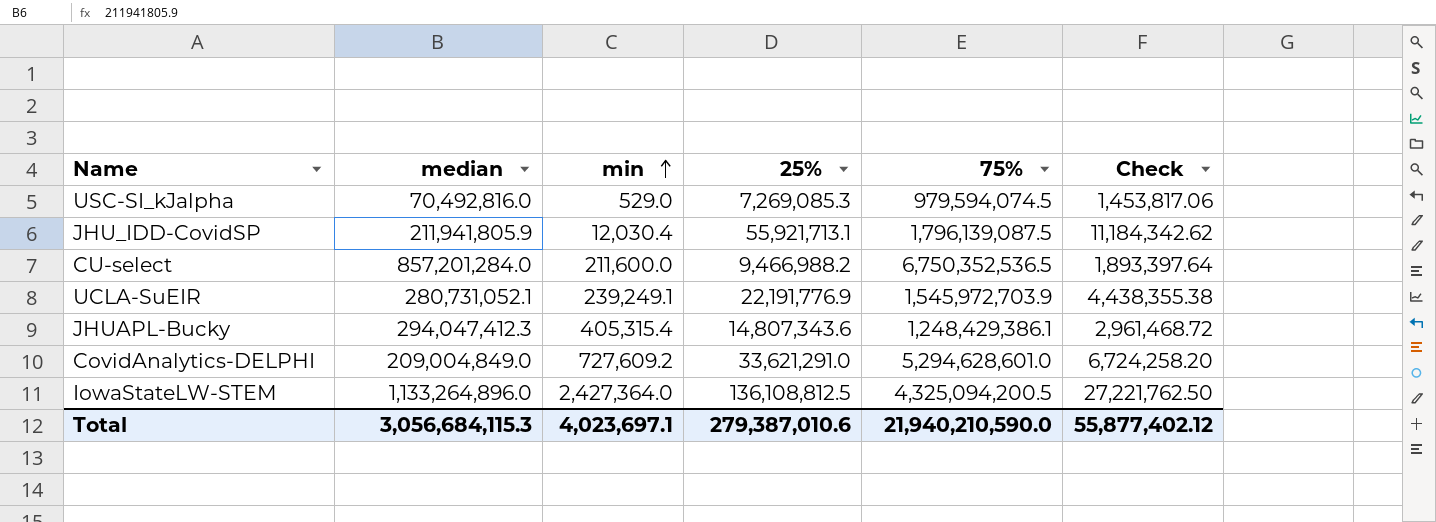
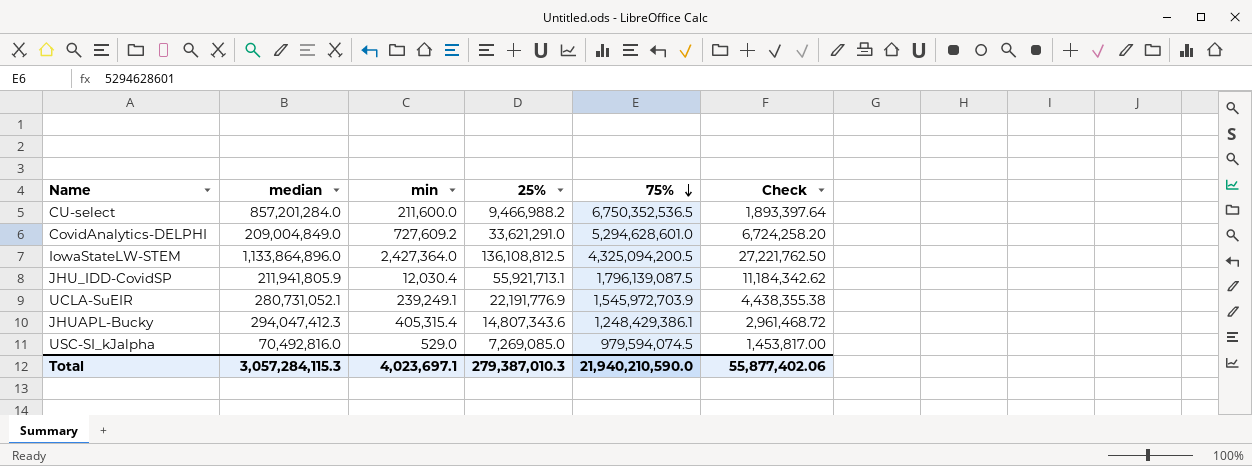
row order: min ascending -> 75% descending
IowaStateLW-STEM | median: 1,133,264,896.0 -> 1,133,864,896.0
USC-SI_kJalpha | 25%: 7,269,085.3 -> 7,269,085.0
USC-SI_kJalpha | Check: 1,453,817.06 -> 1,453,817.00
Total | median: 3,056,684,115.3 -> 3,057,284,115.3
Total | 25%: 279,387,010.6 -> 279,387,010.3
Total | Check: 55,877,402.12 -> 55,877,402.06

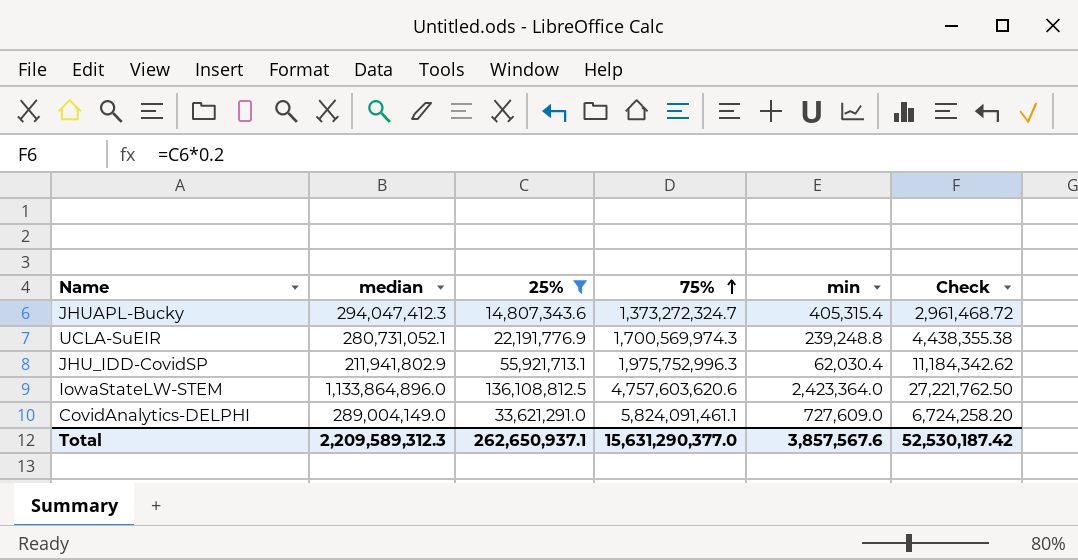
filter: none -> 25% >= 14,807,343.6
row order: 75% descending -> 75% ascending
column min | position: 3 -> 5
JHUAPL-Bucky | 75%: 1,248,429,386.1 -> 1,373,272,324.7
UCLA-SuEIR | 75%: 1,545,972,703.9 -> 1,700,569,974.3
UCLA-SuEIR | min: 239,249.1 -> 239,248.8
JHU_IDD-CovidSP | median: 211,941,805.9 -> 211,941,802.9
JHU_IDD-CovidSP | 75%: 1,796,139,087.5 -> 1,975,752,996.3
JHU_IDD-CovidSP | min: 12,030.4 -> 62,030.4
IowaStateLW-STEM | 75%: 4,325,094,200.5 -> 4,757,603,620.6
IowaStateLW-STEM | min: 2,427,364.0 -> 2,423,364.0
CovidAnalytics-DELPHI | median: 209,004,849.0 -> 289,004,149.0
CovidAnalytics-DELPHI | 75%: 5,294,628,601.0 -> 5,824,091,461.1
CovidAnalytics-DELPHI | min: 727,609.2 -> 727,609.0
Total | median: 3,057,284,115.3 -> 2,209,589,312.3
Total | 25%: 279,387,010.3 -> 262,650,937.1
Total | 75%: 21,940,210,590.0 -> 15,631,290,377.0
Total | min: 4,023,697.1 -> 3,857,567.6
Total | Check: 55,877,402.06 -> 52,530,187.42

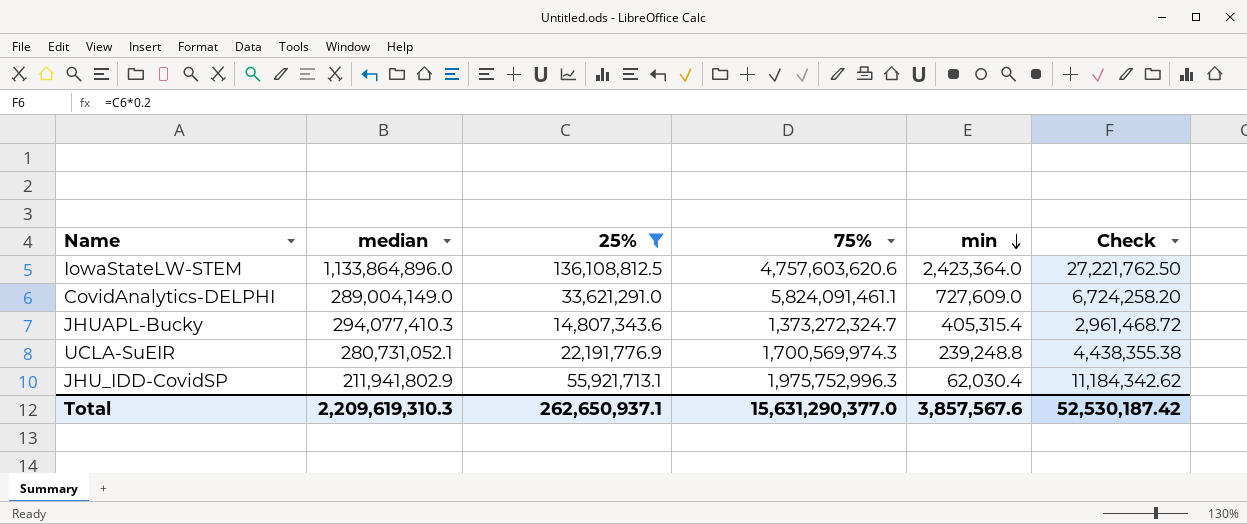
row order: 75% ascending -> min descending
JHUAPL-Bucky | median: 294,047,412.3 -> 294,077,410.3
Total | median: 2,209,589,312.3 -> 2,209,619,310.3

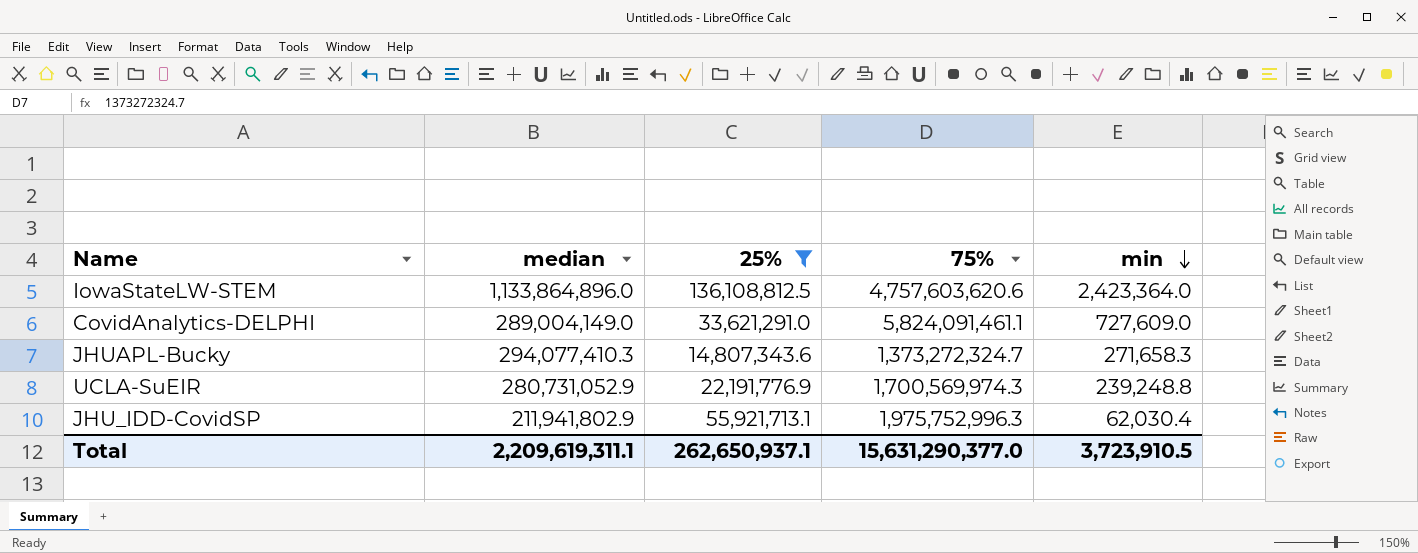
column Check | formula: [25%] * 0.2 -> none
JHUAPL-Bucky | min: 405,315.4 -> 271,658.3
UCLA-SuEIR | median: 280,731,052.1 -> 280,731,052.9
Total | median: 2,209,619,310.3 -> 2,209,619,311.1
Total | min: 3,857,567.6 -> 3,723,910.5

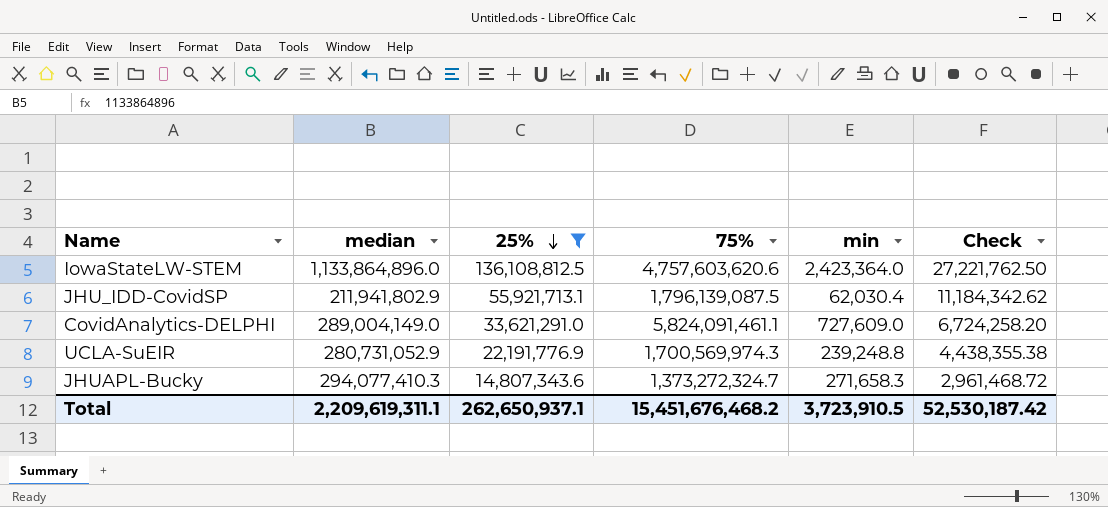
row order: min descending -> 25% descending
column Check | formula: none -> [25%] * 0.2
JHU_IDD-CovidSP | 75%: 1,975,752,996.3 -> 1,796,139,087.5
Total | 75%: 15,631,290,377.0 -> 15,451,676,468.2

